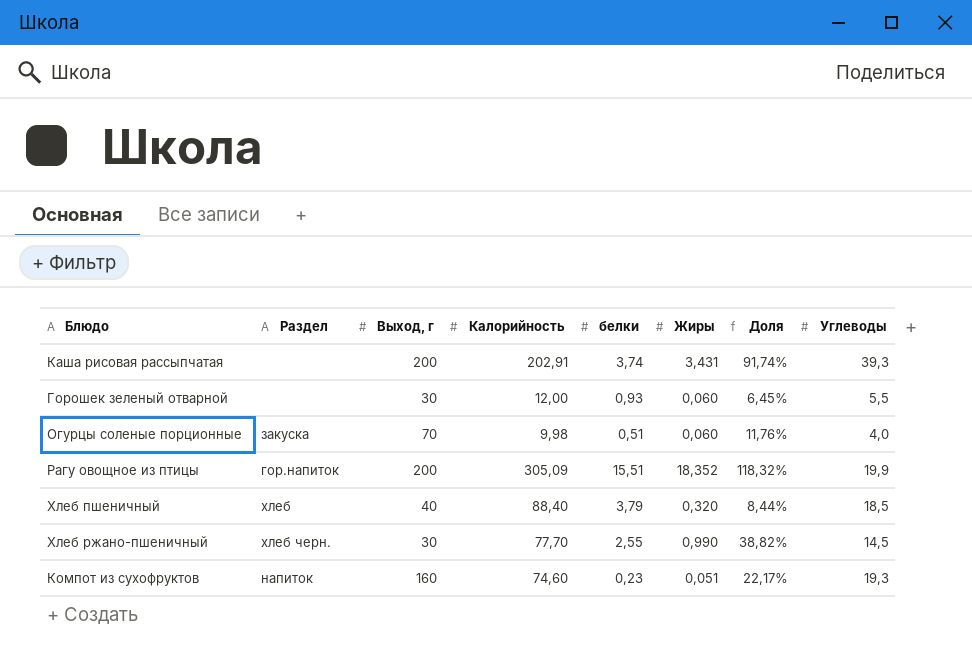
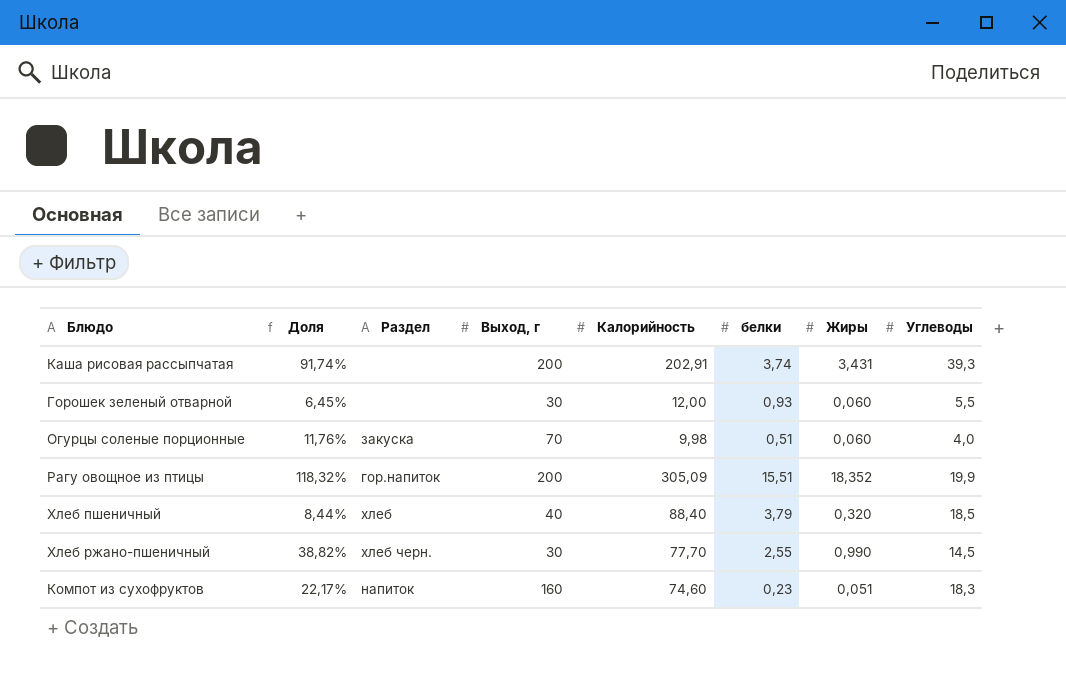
column Доля | position: 7 -> 2
Компот из сухофруктов | Углеводы: 19,3 -> 18,3

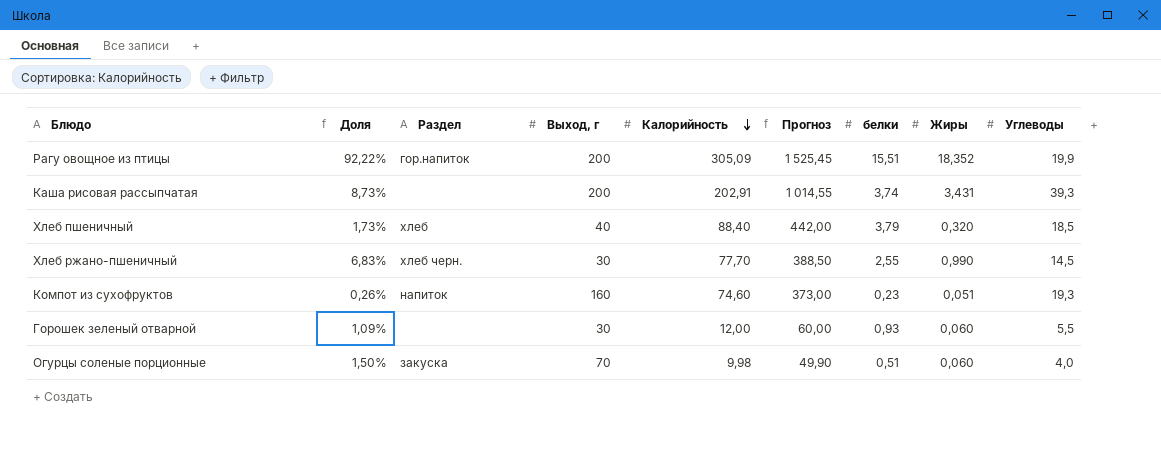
row order: none -> Калорийность descending
column Доля | formula: [Жиры] / [белки] -> [Жиры] / [Углеводы]
column Прогноз | formula: none -> [Калорийность] * 5
Компот из сухофруктов | Углеводы: 18,3 -> 19,3

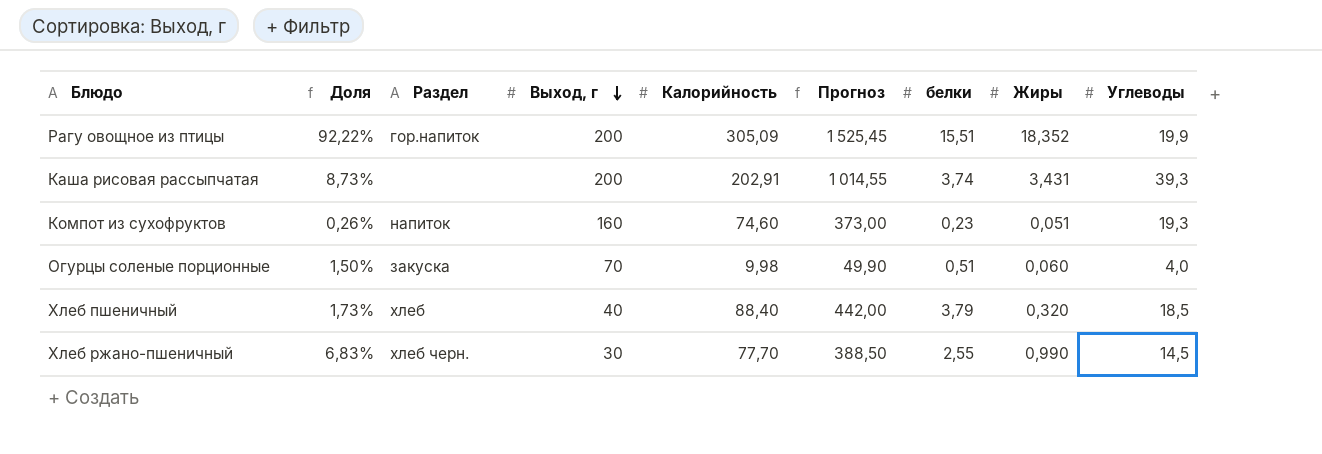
row order: Калорийность descending -> Выход, г descending
row Горошек зеленый отварной: 1,09% | none | 30 | 12,00 | 60,00 | 0,93 | 0,060 | 5,5 -> none

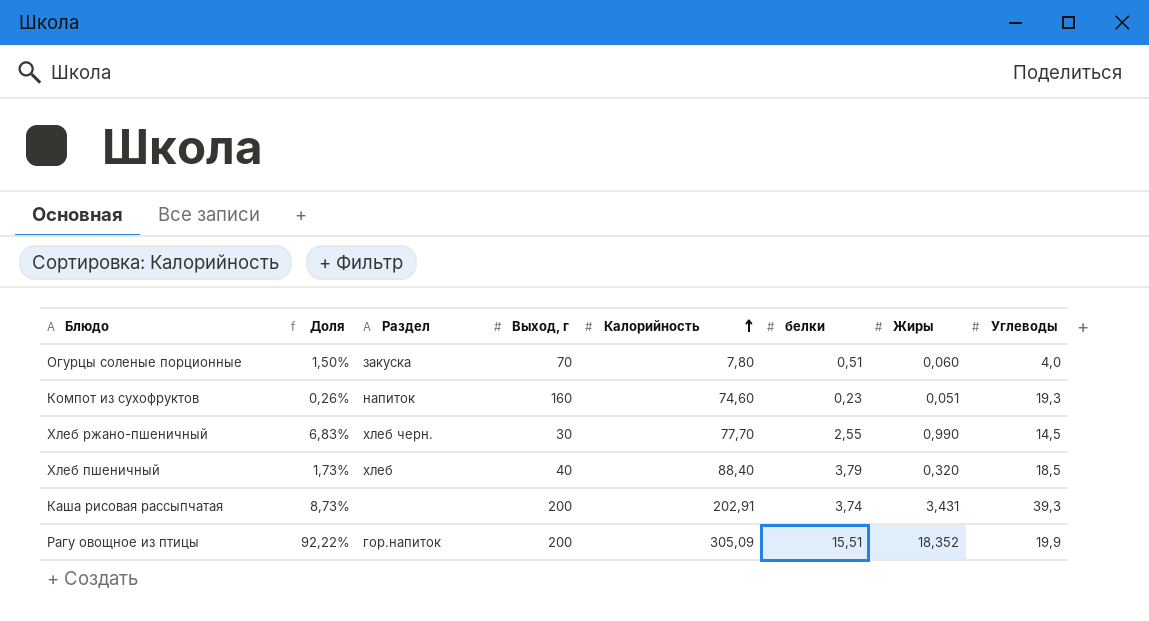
row order: Выход, г descending -> Калорийность ascending
column Прогноз | formula: [Калорийность] * 5 -> none
Огурцы соленые порционные | Калорийность: 9,98 -> 7,80

